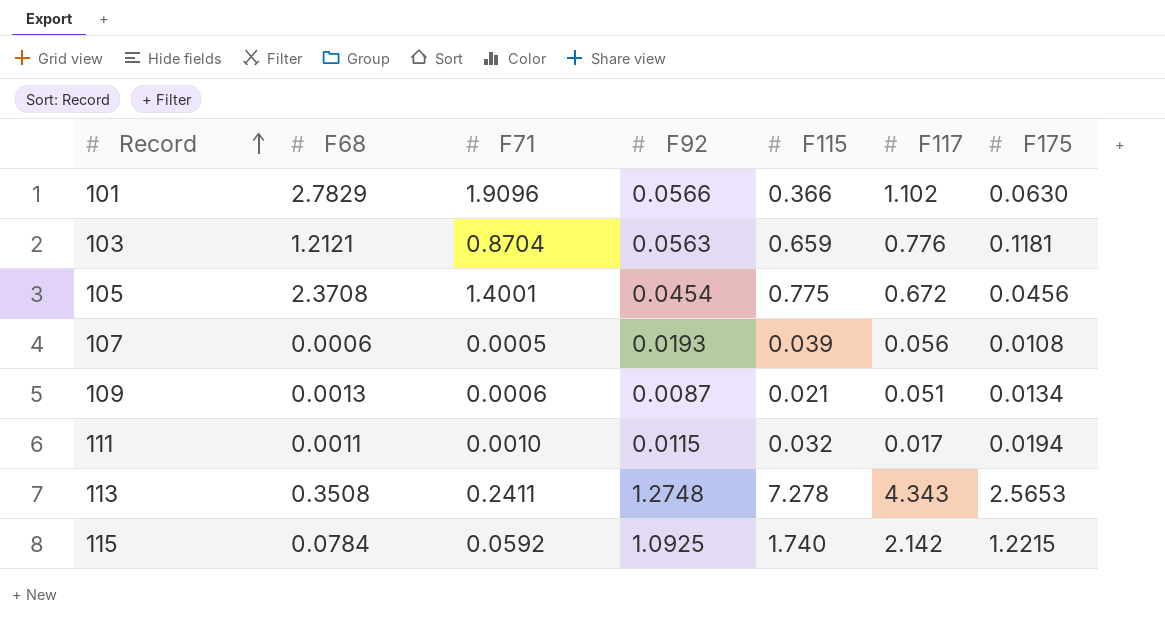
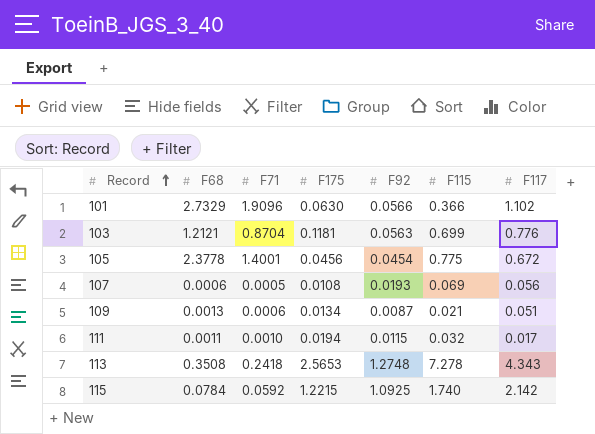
column F175 | position: 7 -> 4
101 | F68: 2.7829 -> 2.7329
103 | F115: 0.659 -> 0.699
105 | F68: 2.3708 -> 2.3778
107 | F115: 0.039 -> 0.069
113 | F71: 0.2411 -> 0.2418

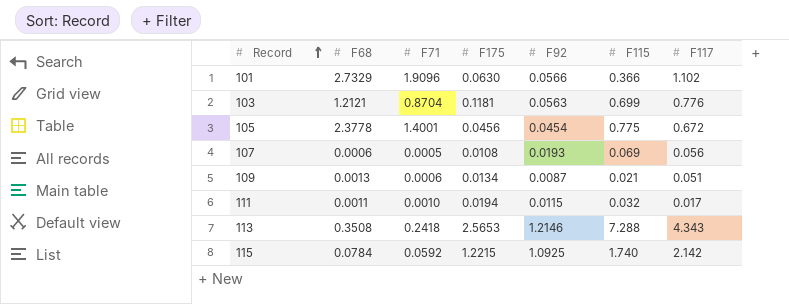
113 | F92: 1.2748 -> 1.2146
113 | F115: 7.278 -> 7.288

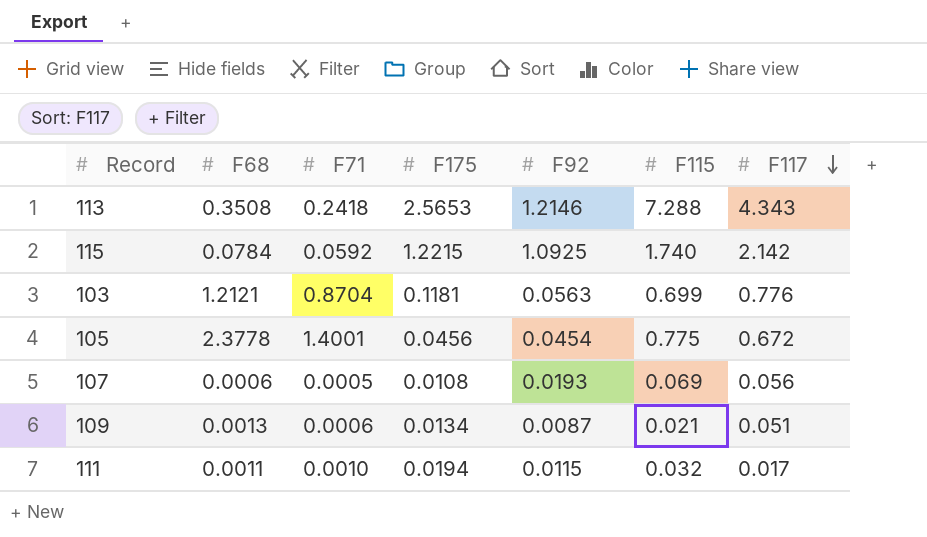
row order: Record ascending -> F117 descending
row 101: 2.7329 | 1.9096 | 0.0630 | 0.0566 | 0.366 | 1.102 -> none

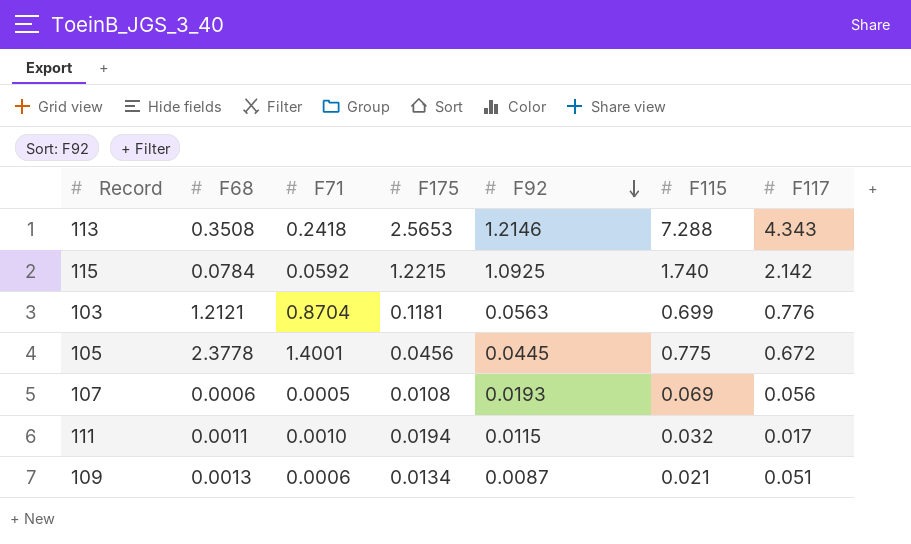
row order: F117 descending -> F92 descending
105 | F92: 0.0454 -> 0.0445

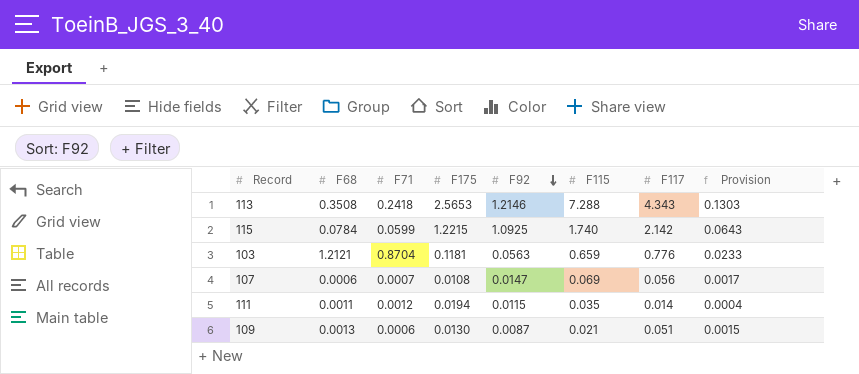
column Provision | formula: none -> [F117] * 0.03
row 105: 2.3778 | 1.4001 | 0.0456 | 0.0445 | 0.775 | 0.672 -> none
115 | F71: 0.0592 -> 0.0599
103 | F115: 0.699 -> 0.659
107 | F71: 0.0005 -> 0.0007
107 | F92: 0.0193 -> 0.0147
111 | F71: 0.0010 -> 0.0012
111 | F115: 0.032 -> 0.035
111 | F117: 0.017 -> 0.014
109 | F175: 0.0134 -> 0.0130

